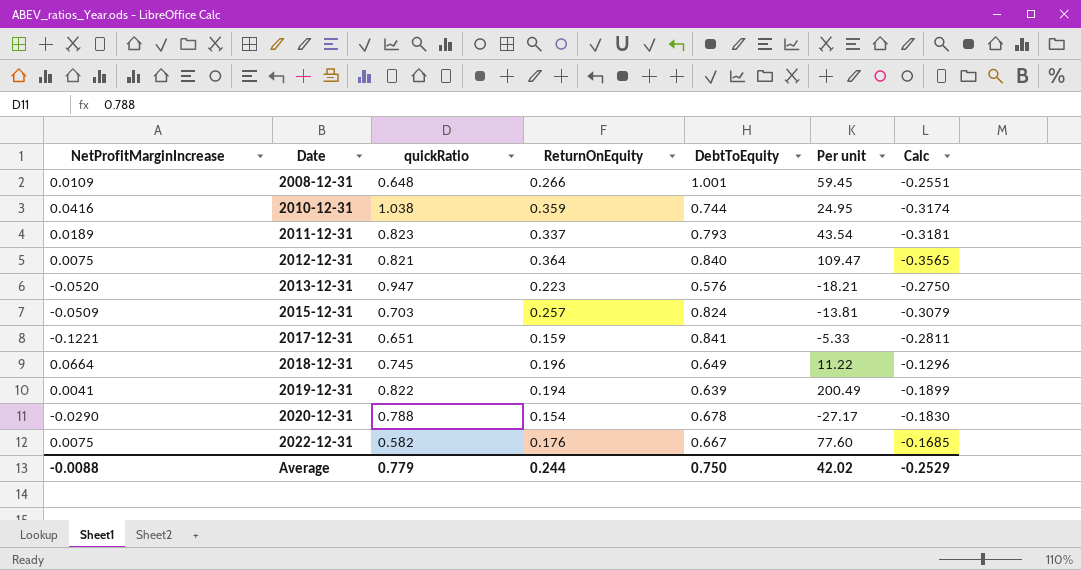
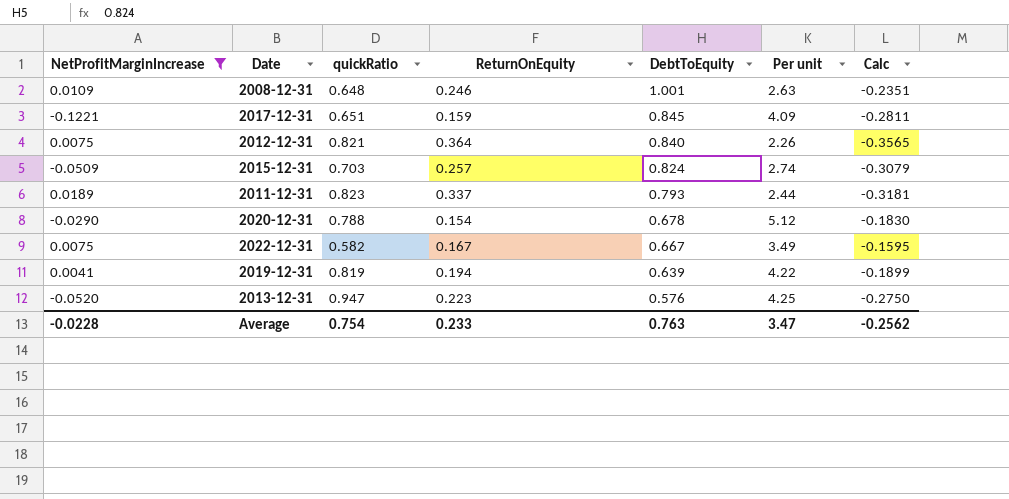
filter: none -> NetProfitMarginIncrease <= 0.0189
row order: Date ascending -> DebtToEquity descending
column Per unit | formula: [quickRatio] / [NetProfitMarginIncrease] -> [quickRatio] / [ReturnOnEquity]
2008-12-31 | ReturnOnEquity: 0.266 -> 0.246
2008-12-31 | Calc: -0.2551 -> -0.2351
2017-12-31 | DebtToEquity: 0.841 -> 0.845
2022-12-31 | ReturnOnEquity: 0.176 -> 0.167
2022-12-31 | Calc: -0.1685 -> -0.1595
2019-12-31 | quickRatio: 0.822 -> 0.819
Average | NetProfitMarginIncrease: -0.0088 -> -0.0228
Average | quickRatio: 0.779 -> 0.754
Average | ReturnOnEquity: 0.244 -> 0.233
Average | DebtToEquity: 0.750 -> 0.763
Average | Per unit: 42.02 -> 3.47
Average | Calc: -0.2529 -> -0.2562

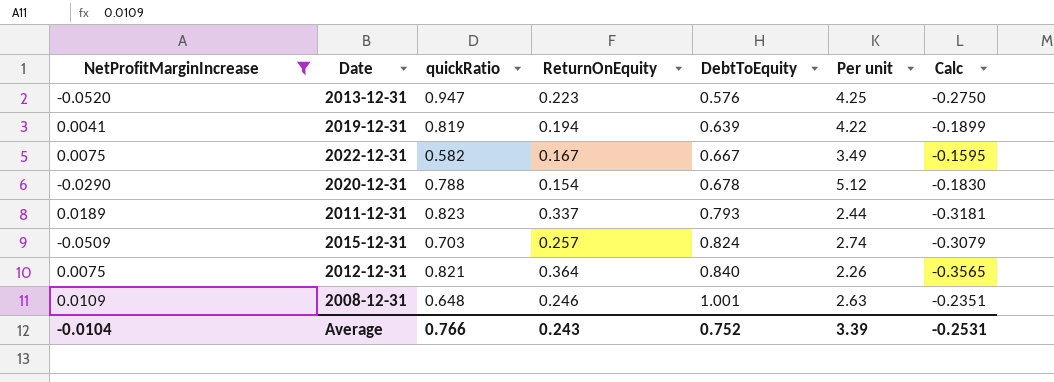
row order: DebtToEquity descending -> DebtToEquity ascending
row 2017-12-31: -0.1221 | 0.651 | 0.159 | 0.845 | 4.09 | -0.2811 -> none
Average | NetProfitMarginIncrease: -0.0228 -> -0.0104
Average | quickRatio: 0.754 -> 0.766
Average | ReturnOnEquity: 0.233 -> 0.243
Average | DebtToEquity: 0.763 -> 0.752
Average | Per unit: 3.47 -> 3.39
Average | Calc: -0.2562 -> -0.2531

